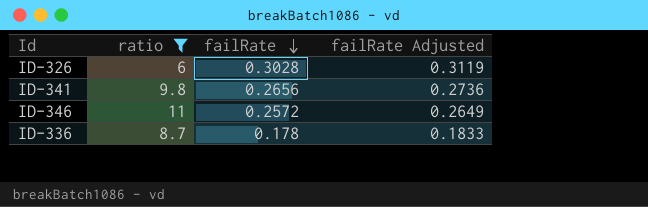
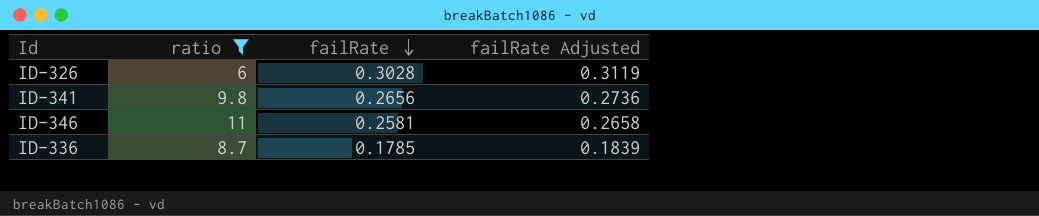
ID-346 | failRate: 0.2572 -> 0.2581
ID-346 | failRate Adjusted: 0.2649 -> 0.2658
ID-336 | failRate: 0.178 -> 0.1785
ID-336 | failRate Adjusted: 0.1833 -> 0.1839

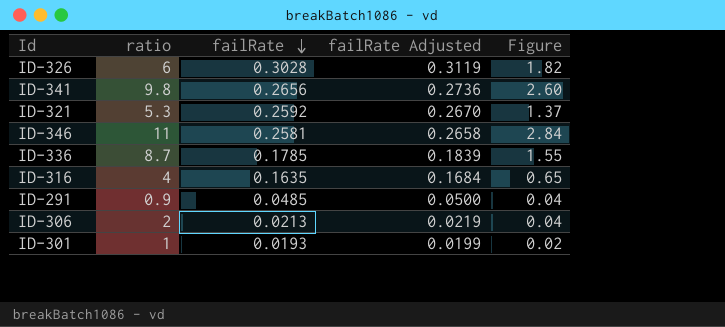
filter: ratio >= 6 -> none
column Figure | formula: none -> [ratio] * [failRate]

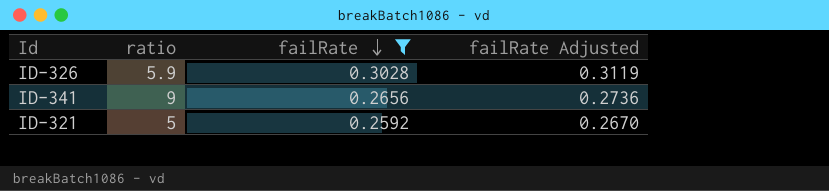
filter: none -> failRate >= 0.2592
column Figure | formula: [ratio] * [failRate] -> none
ID-326 | ratio: 6 -> 5.9
ID-341 | ratio: 9.8 -> 9
ID-321 | ratio: 5.3 -> 5

